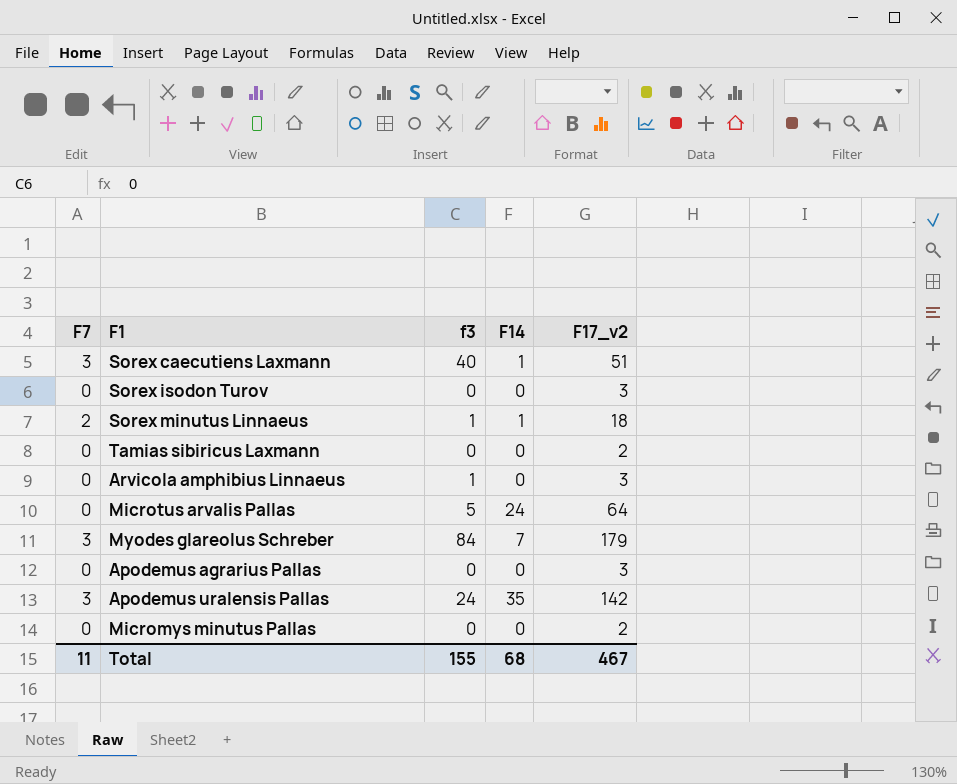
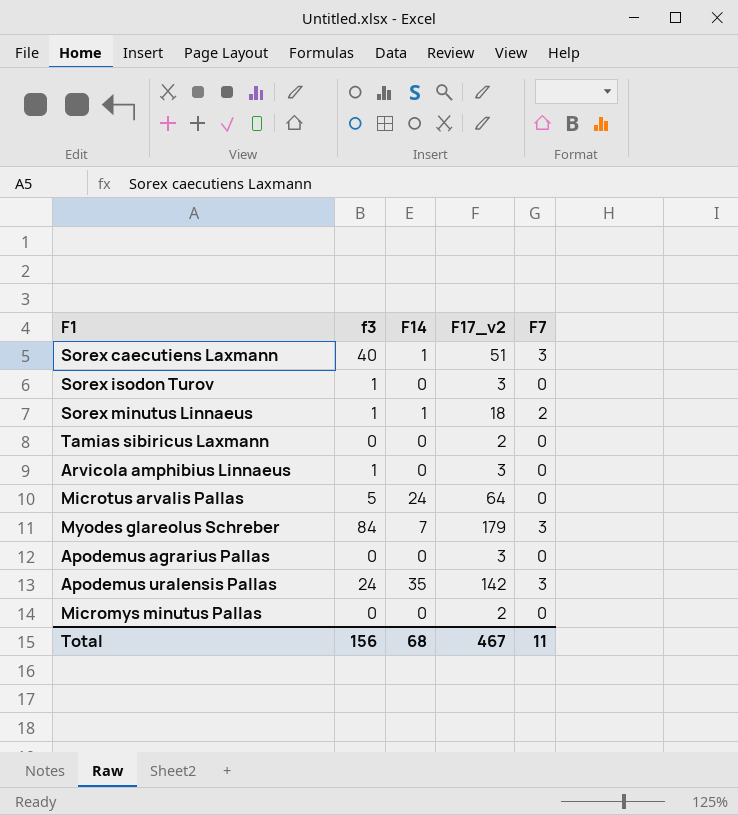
column F7 | position: 1 -> 5
Sorex isodon Turov | f3: 0 -> 1
Total | f3: 155 -> 156

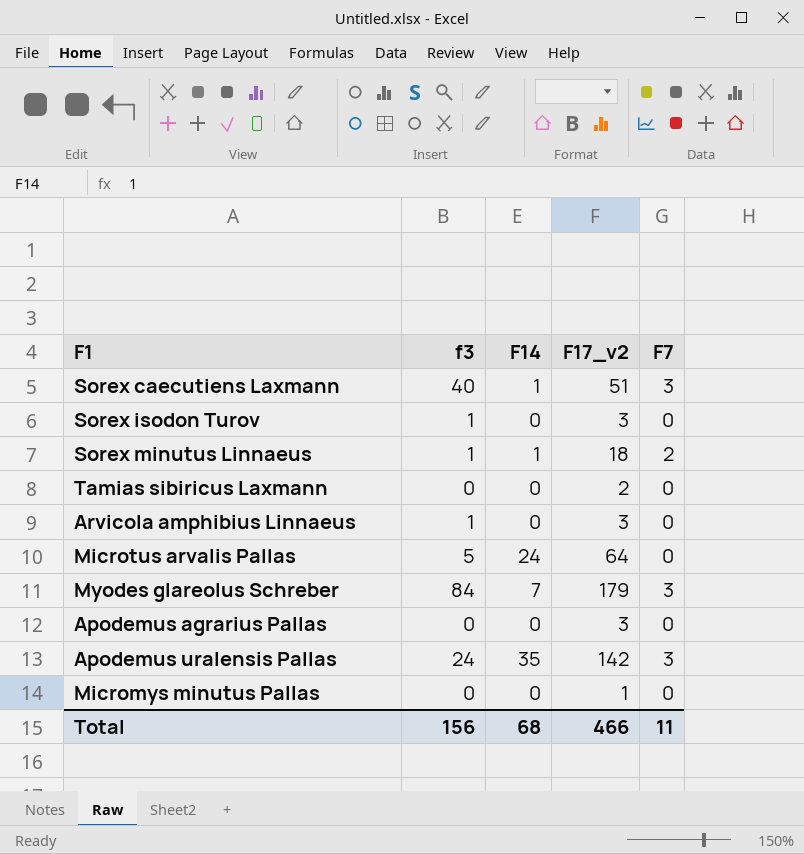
Micromys minutus Pallas | F17_v2: 2 -> 1
Total | F17_v2: 467 -> 466

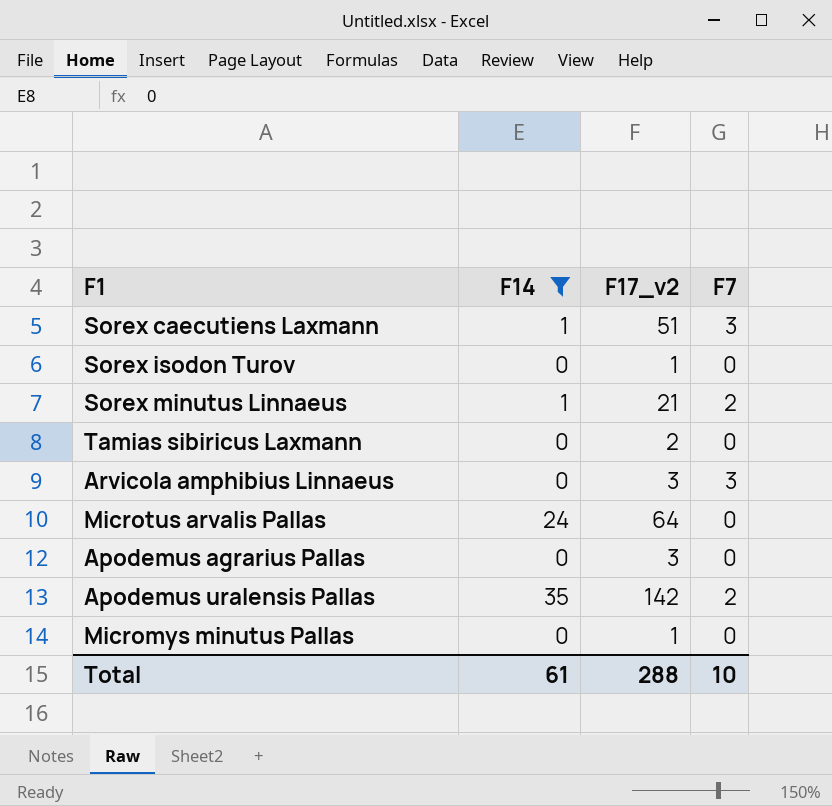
filter: none -> F14 != 7
column f3 | position: 2 -> none
Sorex isodon Turov | F17_v2: 3 -> 1
Sorex minutus Linnaeus | F17_v2: 18 -> 21
Arvicola amphibius Linnaeus | F7: 0 -> 3
Apodemus uralensis Pallas | F7: 3 -> 2
Total | F14: 68 -> 61
Total | F17_v2: 466 -> 288
Total | F7: 11 -> 10

